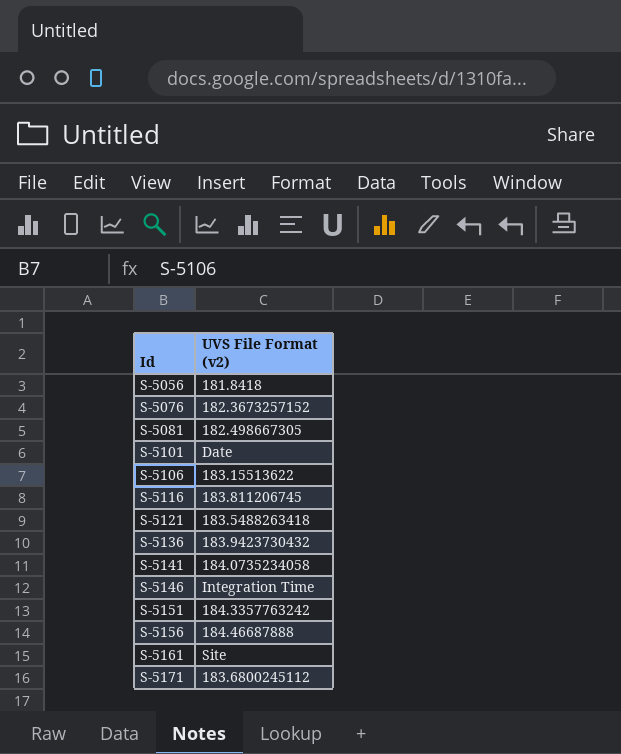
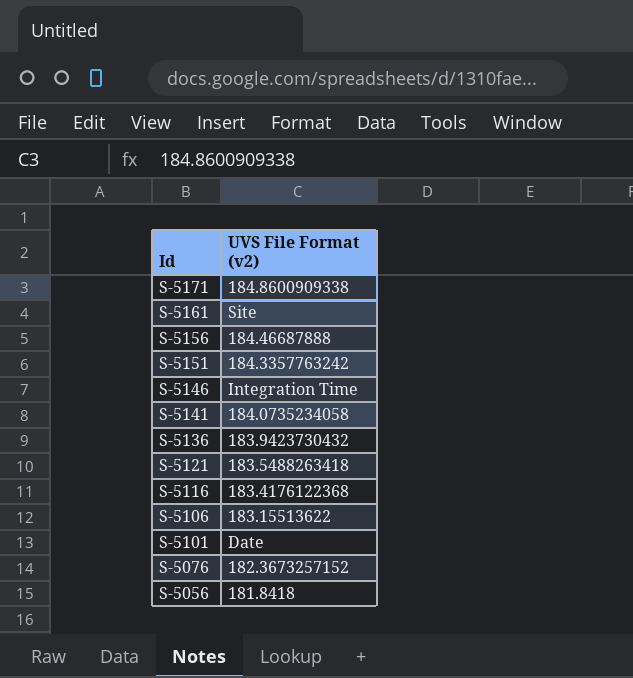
row order: Id ascending -> Id descending
row S-5081: 182.498667305 -> none
S-5171 | UVS File Format (v2): 183.6800245112 -> 184.8600909338
S-5116 | UVS File Format (v2): 183.811206745 -> 183.4176122368

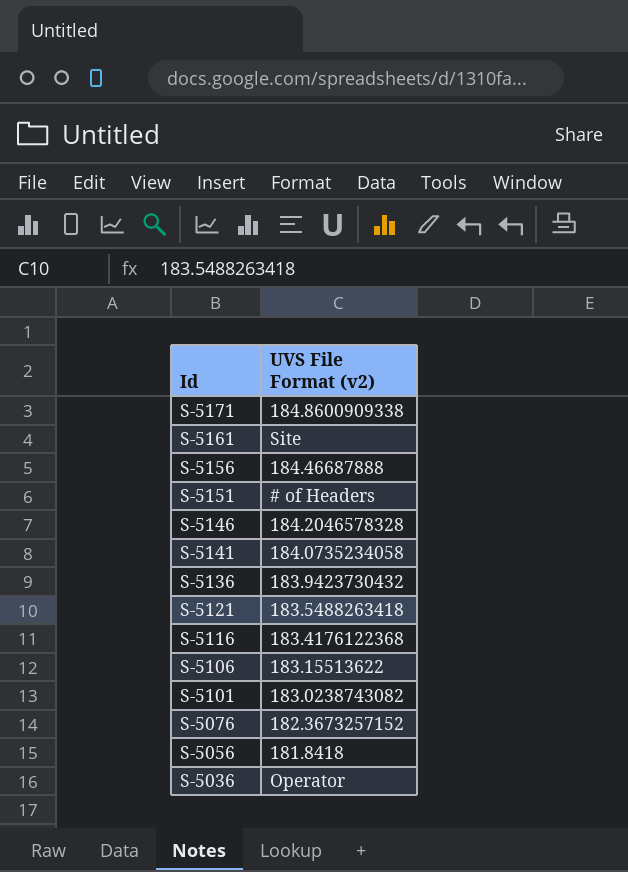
S-5151 | UVS File Format (v2): 184.3357763242 -> # of Headers
S-5146 | UVS File Format (v2): Integration Time -> 184.2046578328
S-5101 | UVS File Format (v2): Date -> 183.0238743082
row S-5036: none -> Operator

